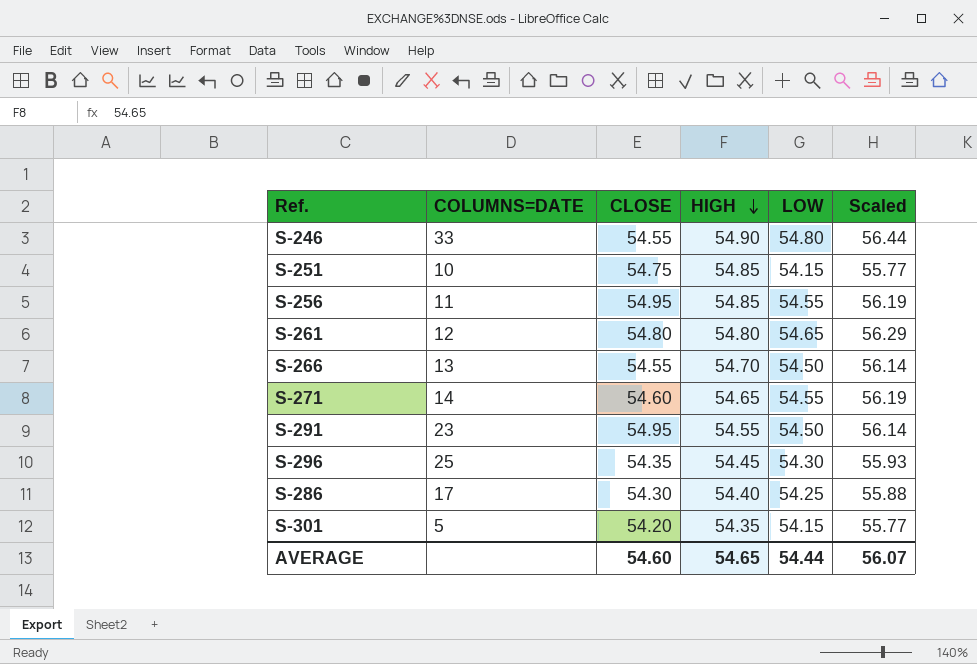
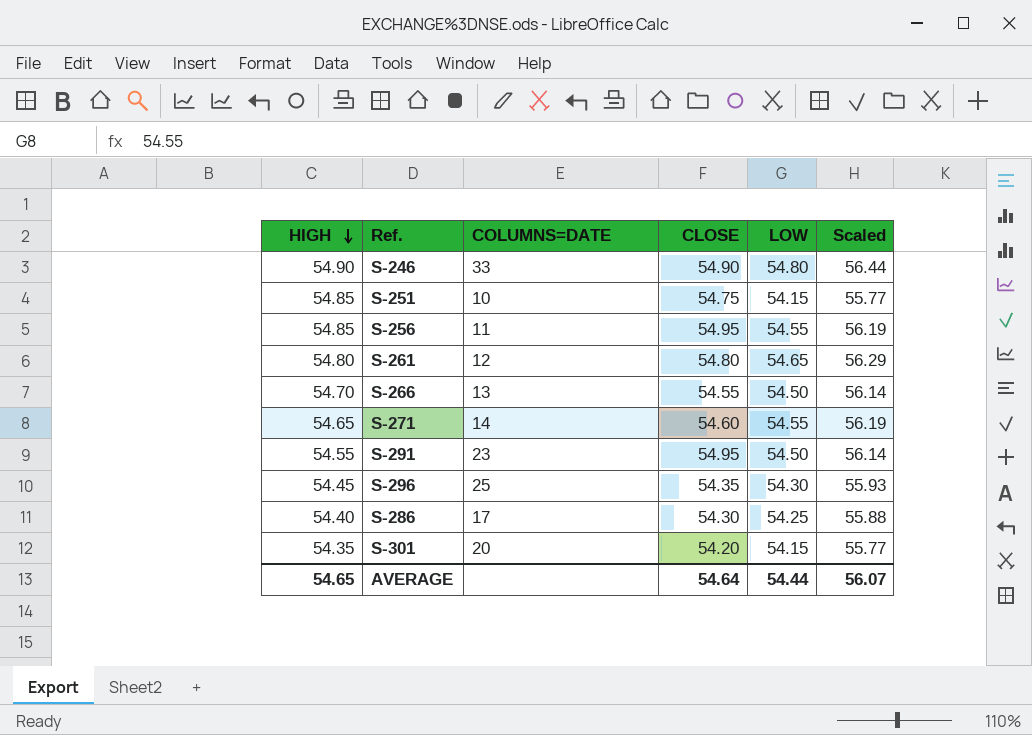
column HIGH | position: 4 -> 1
S-246 | CLOSE: 54.55 -> 54.90
S-301 | COLUMNS=DATE: 5 -> 20
AVERAGE | CLOSE: 54.60 -> 54.64

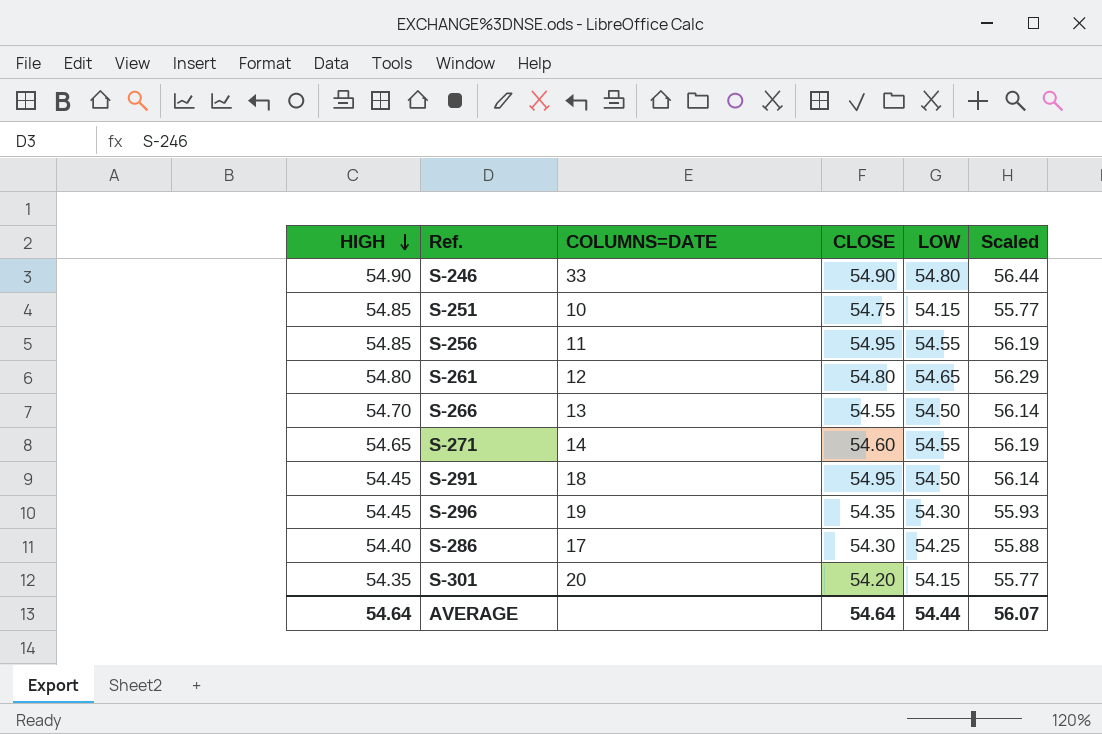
S-291 | HIGH: 54.55 -> 54.45
S-291 | COLUMNS=DATE: 23 -> 18
S-296 | COLUMNS=DATE: 25 -> 19
AVERAGE | HIGH: 54.65 -> 54.64

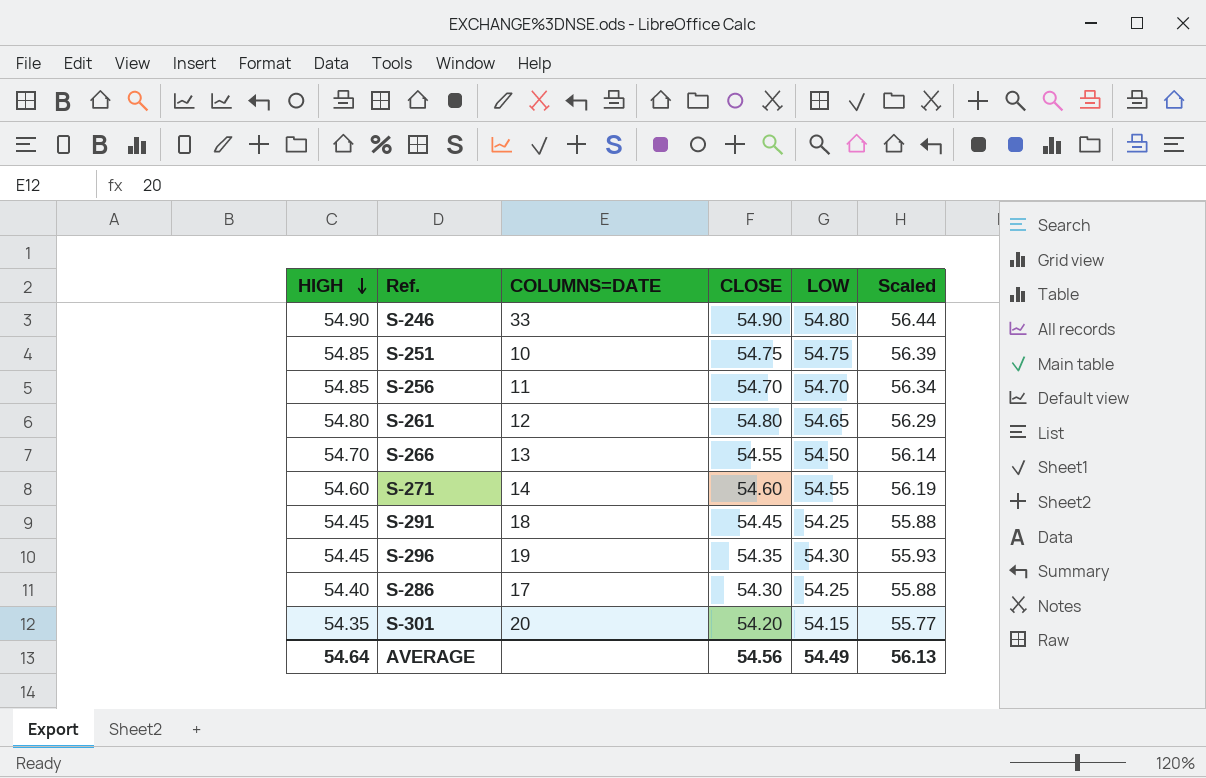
S-251 | LOW: 54.15 -> 54.75
S-251 | Scaled: 55.77 -> 56.39
S-256 | CLOSE: 54.95 -> 54.70
S-256 | LOW: 54.55 -> 54.70
S-256 | Scaled: 56.19 -> 56.34
S-271 | HIGH: 54.65 -> 54.60
S-291 | CLOSE: 54.95 -> 54.45
S-291 | LOW: 54.50 -> 54.25
S-291 | Scaled: 56.14 -> 55.88
AVERAGE | CLOSE: 54.64 -> 54.56
AVERAGE | LOW: 54.44 -> 54.49
AVERAGE | Scaled: 56.07 -> 56.13

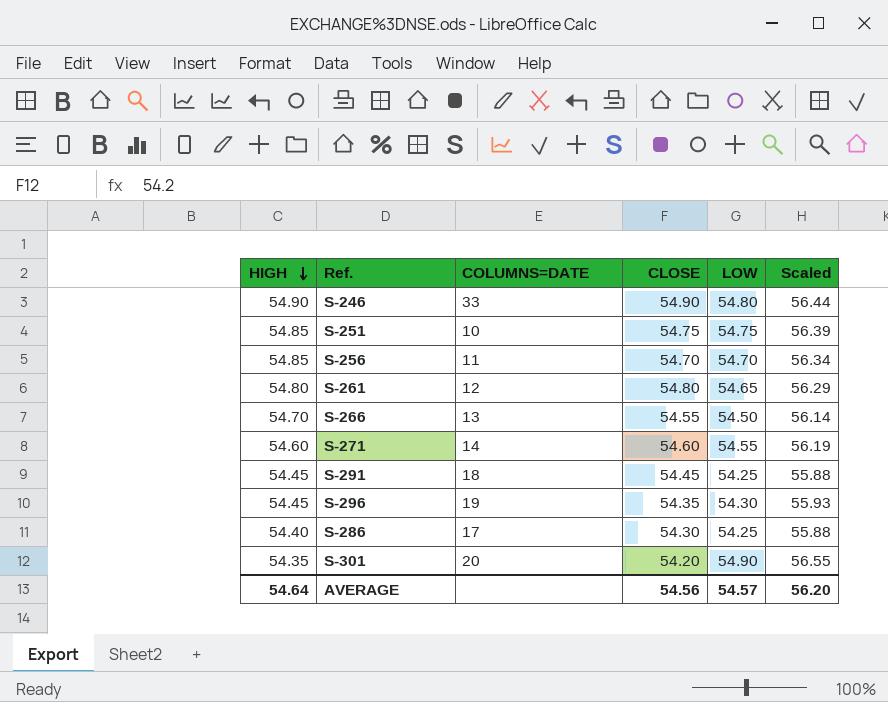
S-301 | LOW: 54.15 -> 54.90
S-301 | Scaled: 55.77 -> 56.55
AVERAGE | LOW: 54.49 -> 54.57
AVERAGE | Scaled: 56.13 -> 56.20

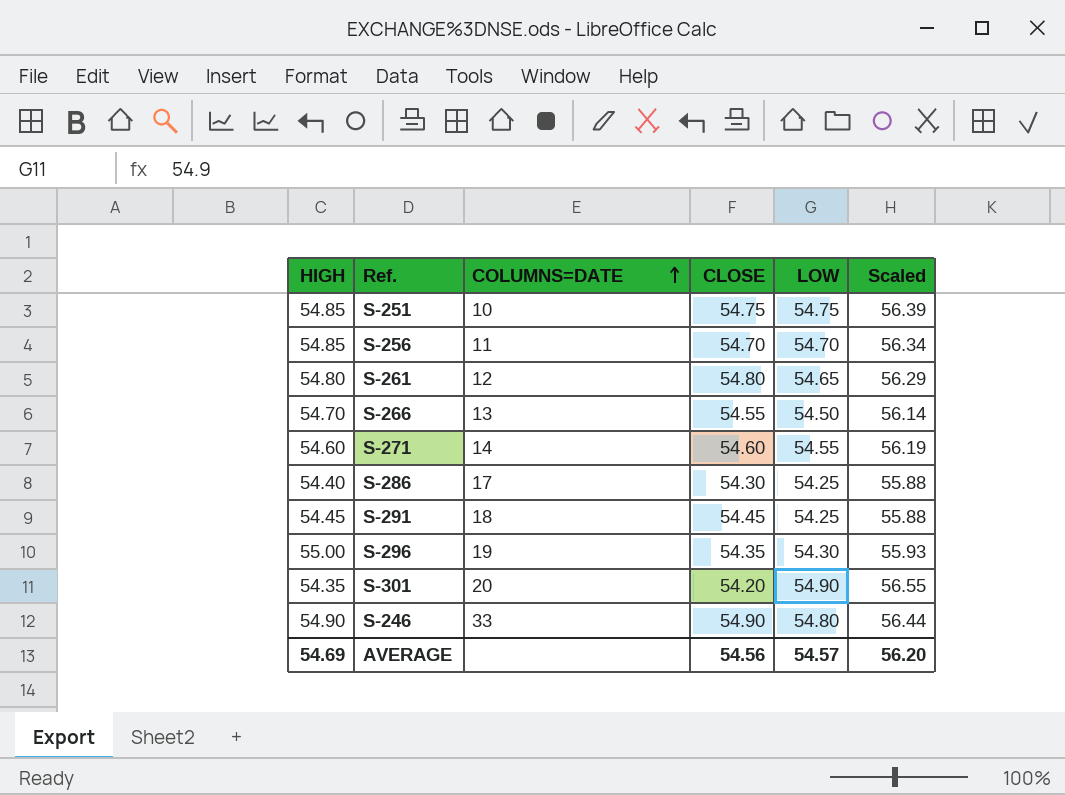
row order: HIGH descending -> COLUMNS=DATE ascending
S-296 | HIGH: 54.45 -> 55.00
AVERAGE | HIGH: 54.64 -> 54.69

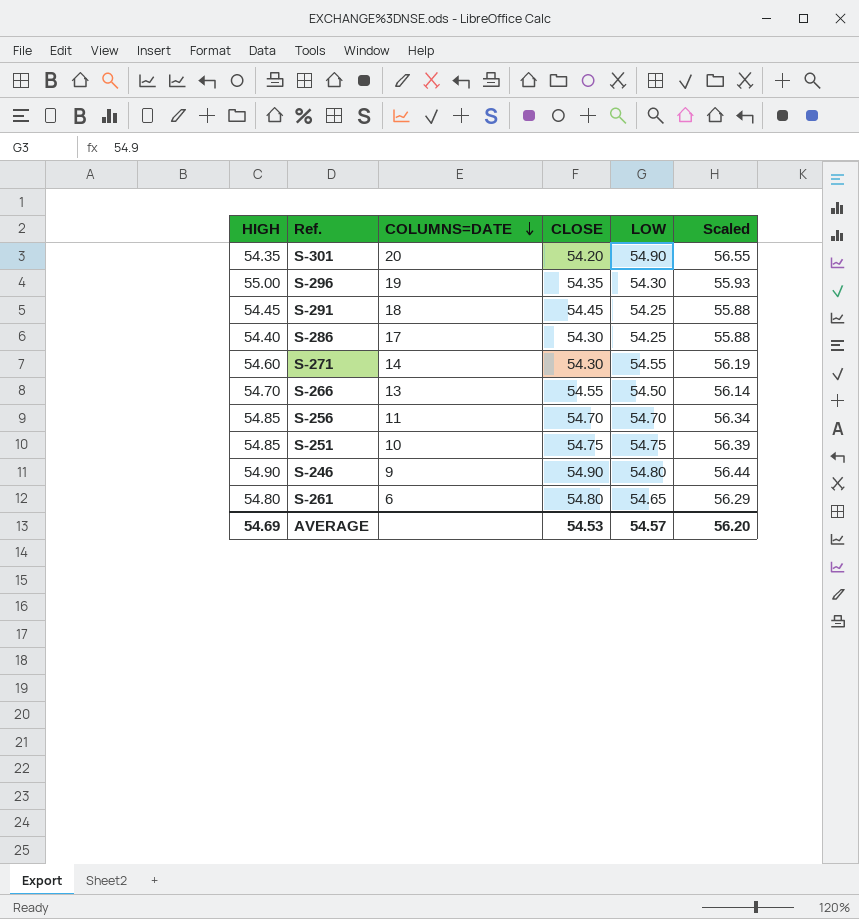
row order: COLUMNS=DATE ascending -> COLUMNS=DATE descending
S-271 | CLOSE: 54.60 -> 54.30
S-246 | COLUMNS=DATE: 33 -> 9
S-261 | COLUMNS=DATE: 12 -> 6
AVERAGE | CLOSE: 54.56 -> 54.53

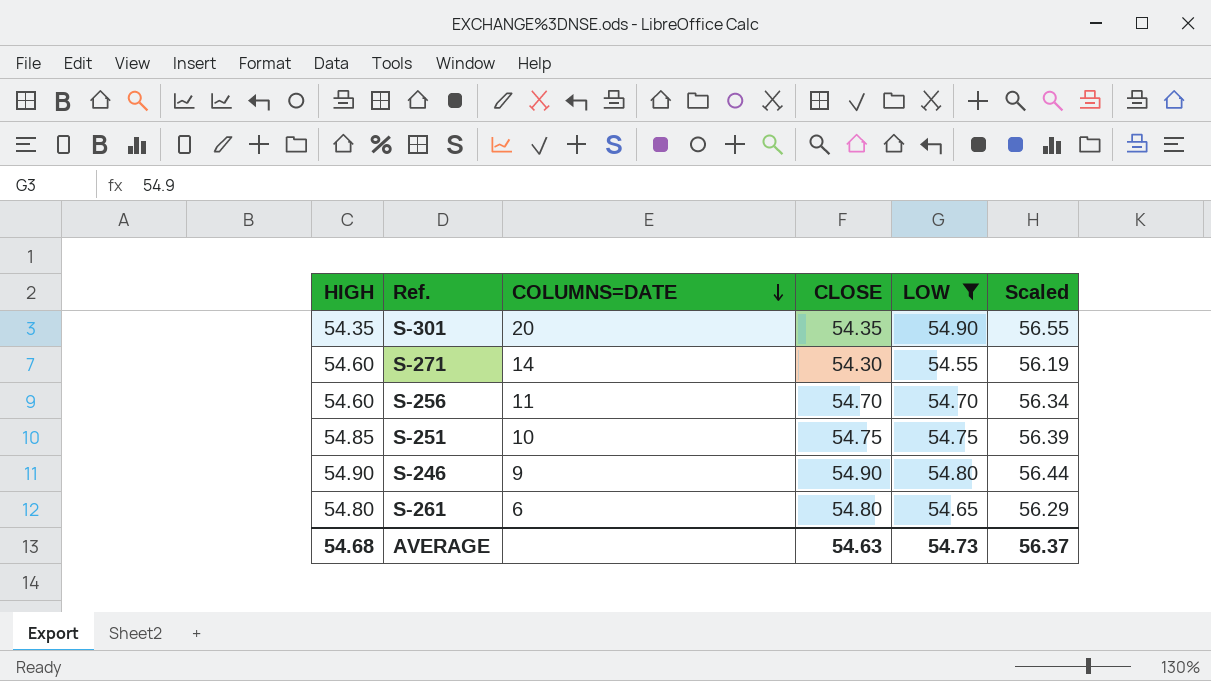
filter: none -> LOW >= 54.55
S-301 | CLOSE: 54.20 -> 54.35
S-256 | HIGH: 54.85 -> 54.60
AVERAGE | HIGH: 54.69 -> 54.68
AVERAGE | CLOSE: 54.53 -> 54.63
AVERAGE | LOW: 54.57 -> 54.73
AVERAGE | Scaled: 56.20 -> 56.37

